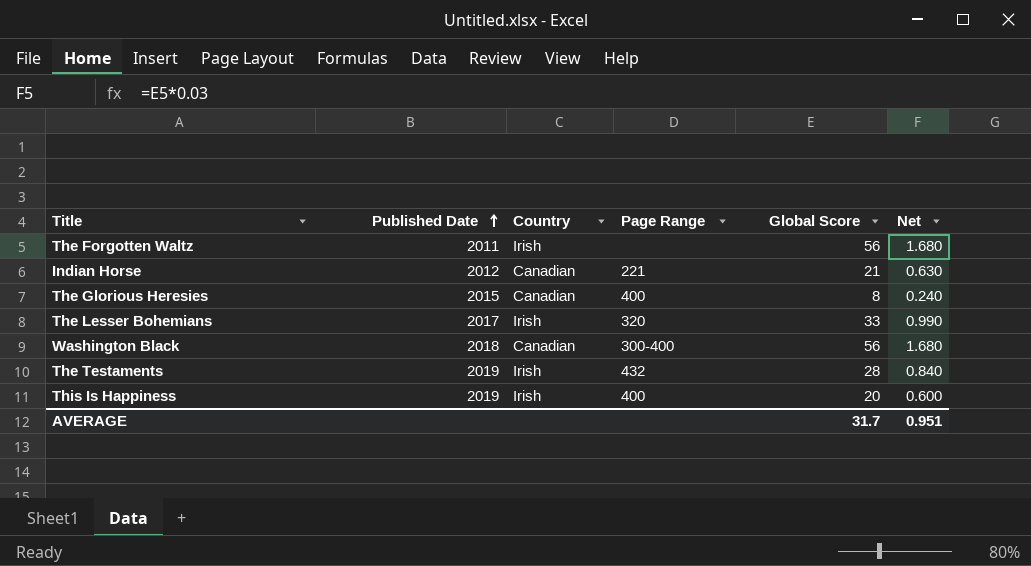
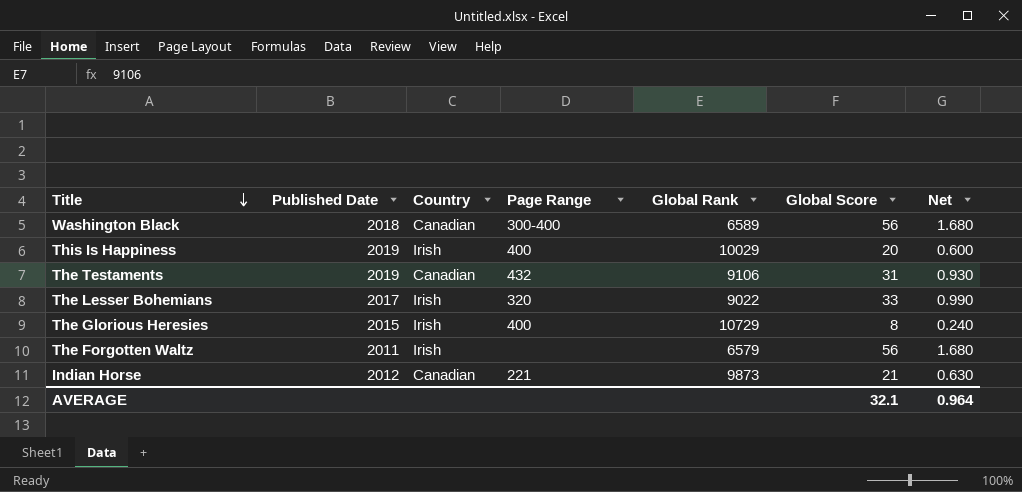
row order: Published Date ascending -> Title descending
column Global Rank | position: none -> 5
The Testaments | Country: Irish -> Canadian
The Testaments | Global Score: 28 -> 31
The Testaments | Net: 0.840 -> 0.930
The Glorious Heresies | Country: Canadian -> Irish
AVERAGE | Global Score: 31.7 -> 32.1
AVERAGE | Net: 0.951 -> 0.964

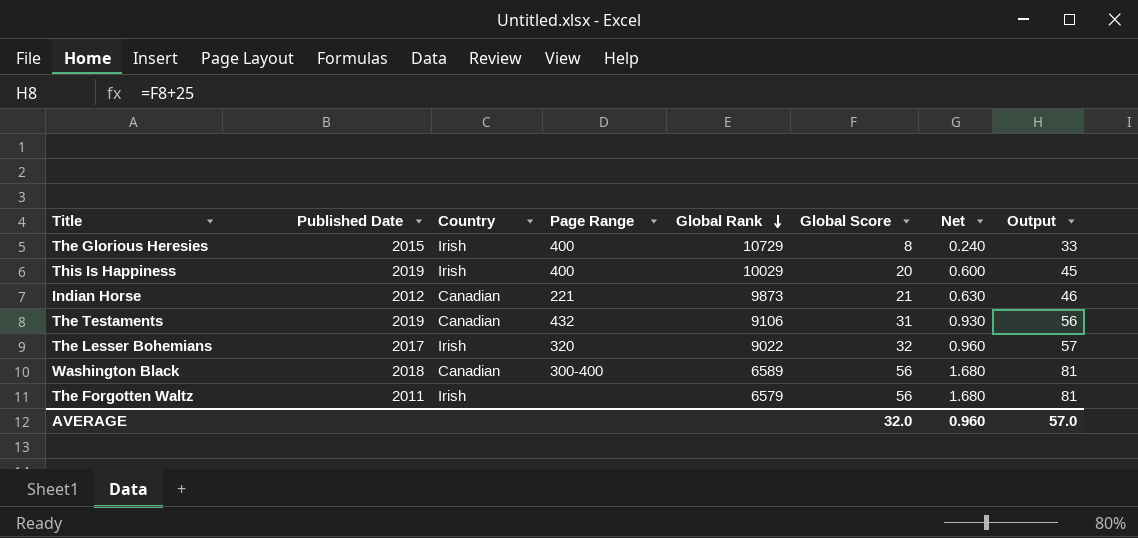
row order: Title descending -> Global Rank descending
column Output | formula: none -> [Global Score] + 25
The Lesser Bohemians | Global Score: 33 -> 32
The Lesser Bohemians | Net: 0.990 -> 0.960
AVERAGE | Global Score: 32.1 -> 32.0
AVERAGE | Net: 0.964 -> 0.960

